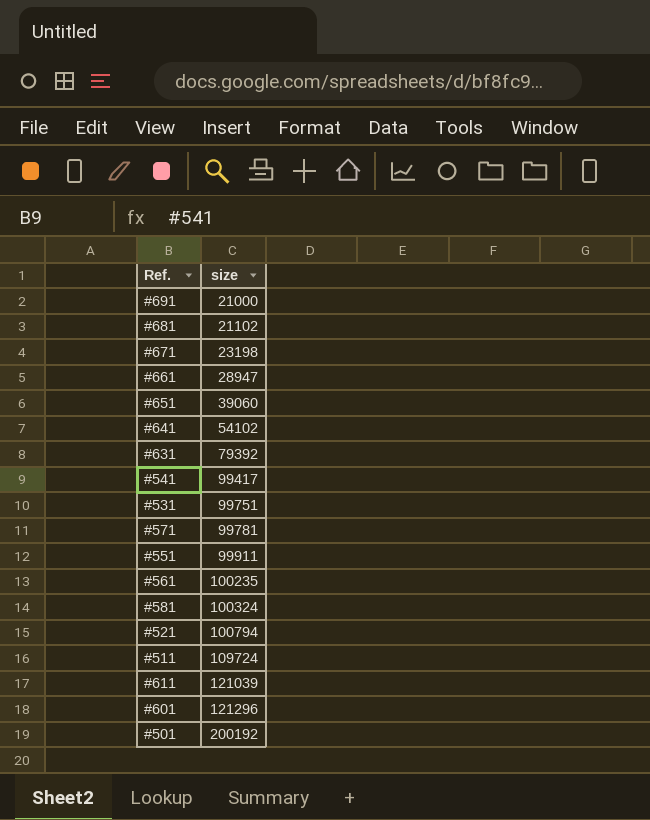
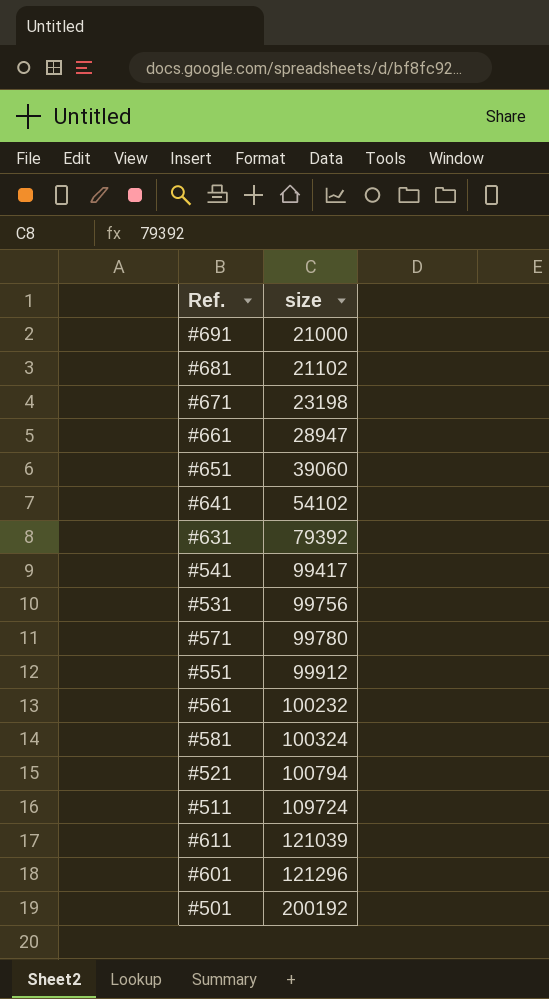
#531 | size: 99751 -> 99756
#571 | size: 99781 -> 99780
#551 | size: 99911 -> 99912
#561 | size: 100235 -> 100232

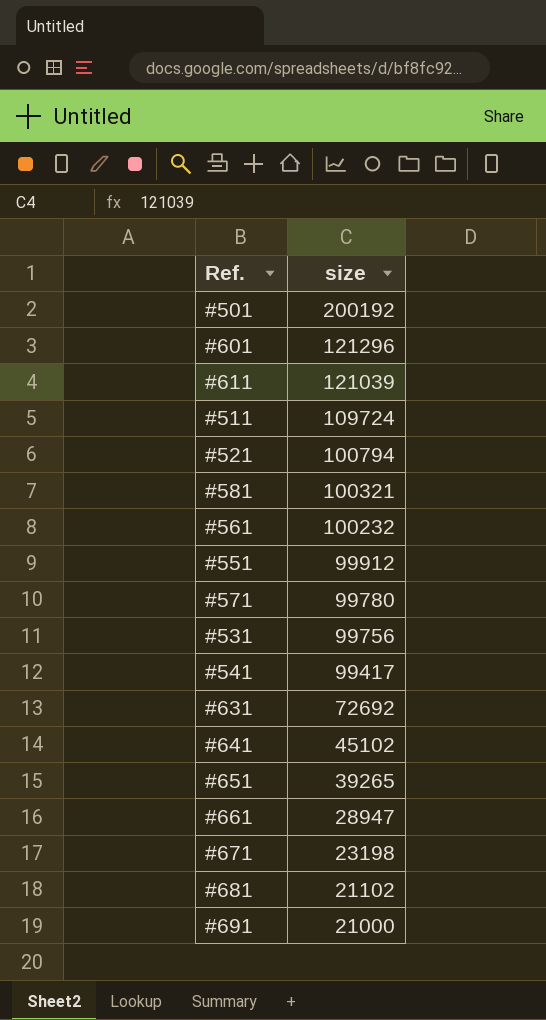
row order: size ascending -> size descending
#581 | size: 100324 -> 100321
#631 | size: 79392 -> 72692
#641 | size: 54102 -> 45102
#651 | size: 39060 -> 39265

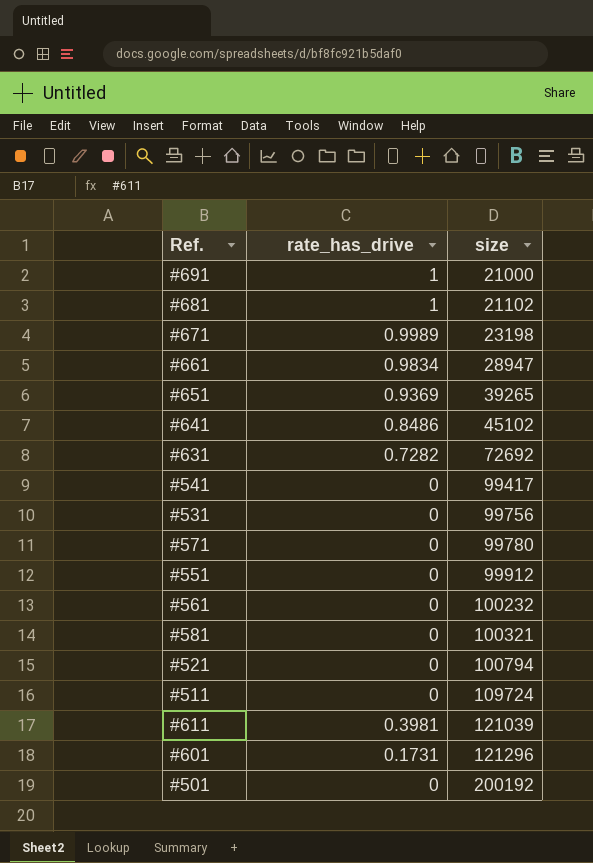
row order: size descending -> size ascending
column rate_has_drive | position: none -> 2

